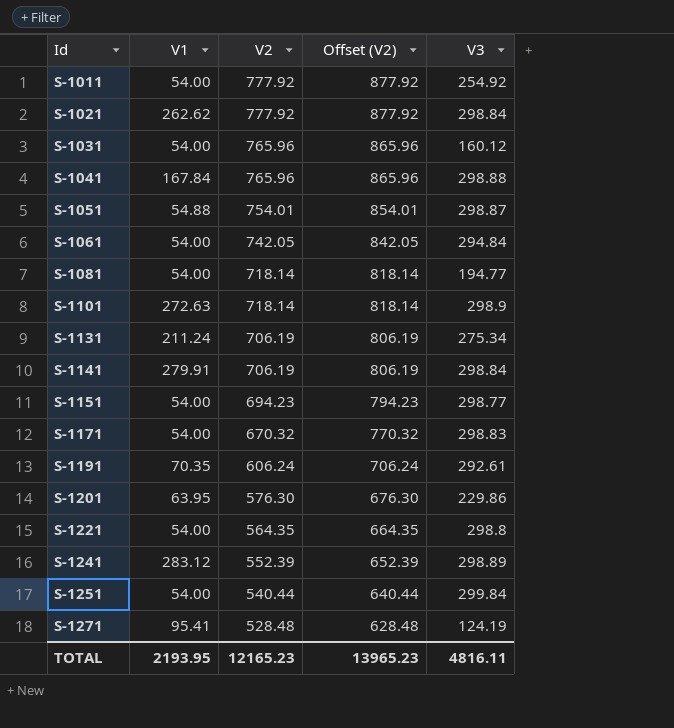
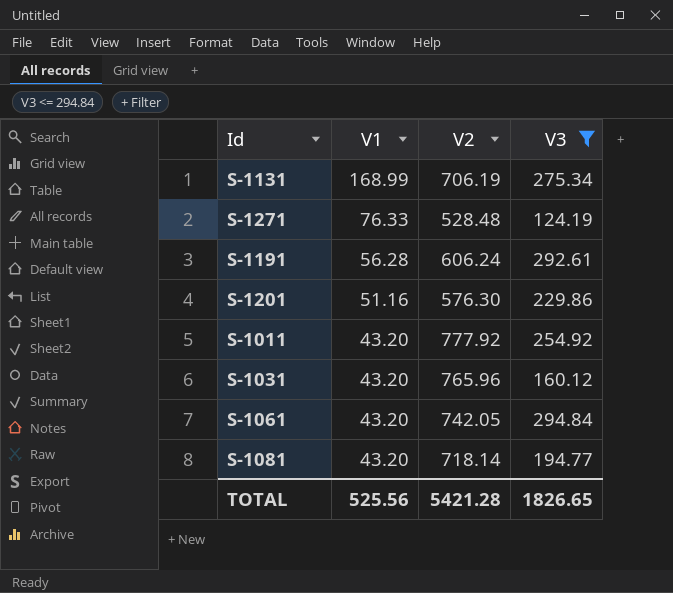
filter: none -> V3 <= 294.84
row order: Id ascending -> V1 descending
column Offset (V2) | formula: [V2] + 100 -> none
S-1131 | V1: 211.24 -> 168.99
S-1271 | V1: 95.41 -> 76.33
S-1191 | V1: 70.35 -> 56.28
S-1201 | V1: 63.95 -> 51.16
S-1011 | V1: 54.00 -> 43.20
S-1031 | V1: 54.00 -> 43.20
S-1061 | V1: 54.00 -> 43.20
S-1081 | V1: 54.00 -> 43.20
TOTAL | V1: 2193.95 -> 525.56
TOTAL | V2: 12165.23 -> 5421.28
TOTAL | V3: 4816.11 -> 1826.65

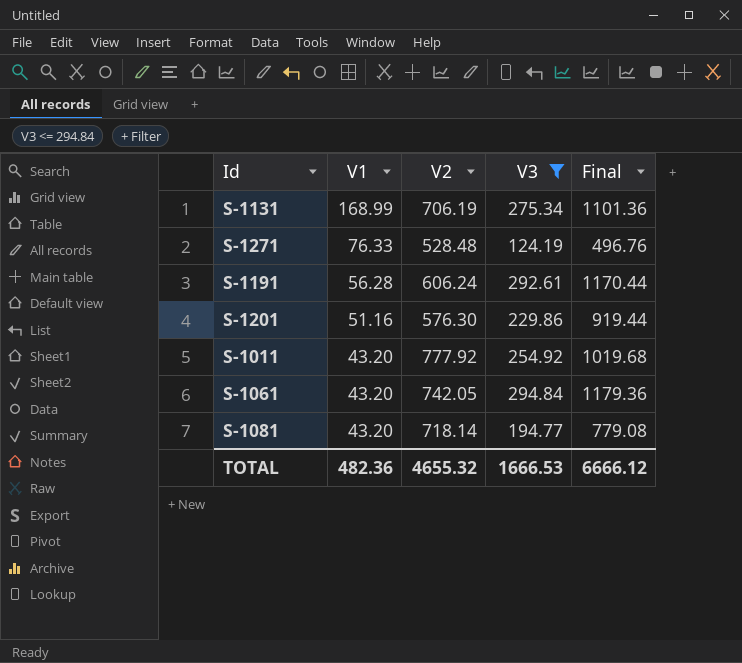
column Final | formula: none -> [V3] * 4
row S-1031: 43.20 | 765.96 | 160.12 -> none
TOTAL | V1: 525.56 -> 482.36
TOTAL | V2: 5421.28 -> 4655.32
TOTAL | V3: 1826.65 -> 1666.53

